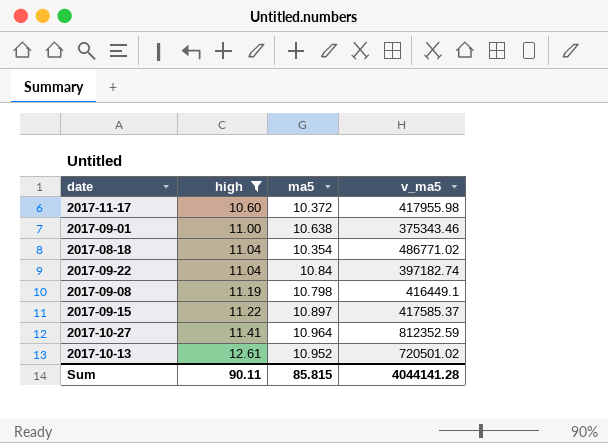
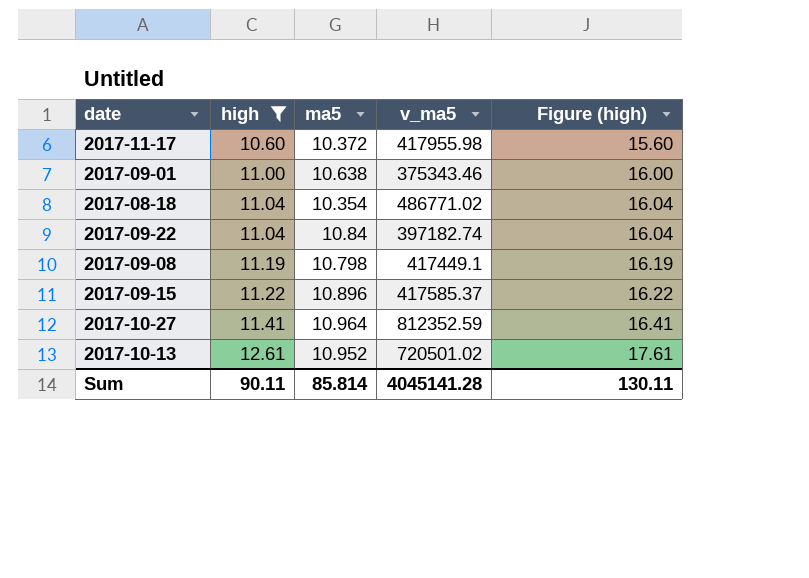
column Figure (high) | formula: none -> [high] + 5
2017-09-08 | v_ma5: 416449.1 -> 417449.1
2017-09-15 | ma5: 10.897 -> 10.896
Sum | ma5: 85.815 -> 85.814
Sum | v_ma5: 4044141.28 -> 4045141.28

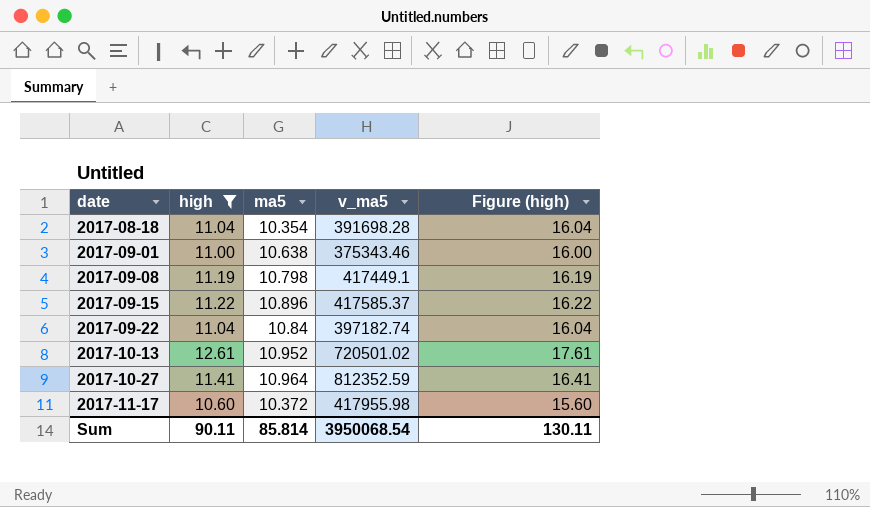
row order: high ascending -> date ascending
2017-08-18 | v_ma5: 486771.02 -> 391698.28
Sum | v_ma5: 4045141.28 -> 3950068.54

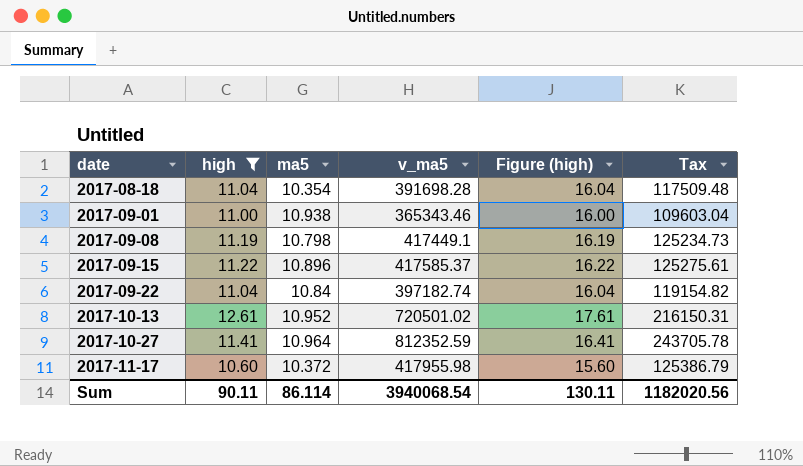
column Tax | formula: none -> [v_ma5] * 0.3
2017-09-01 | ma5: 10.638 -> 10.938
2017-09-01 | v_ma5: 375343.46 -> 365343.46
Sum | ma5: 85.814 -> 86.114
Sum | v_ma5: 3950068.54 -> 3940068.54

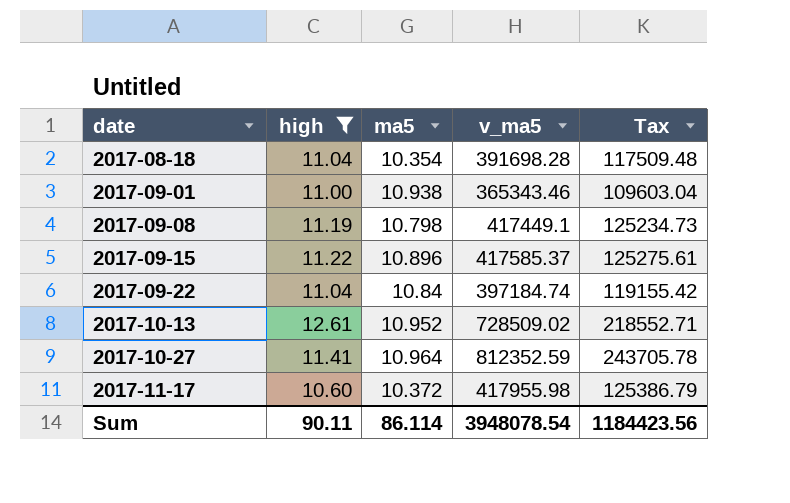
column Figure (high) | formula: [high] + 5 -> none
2017-09-22 | v_ma5: 397182.74 -> 397184.74
2017-09-22 | Tax: 119154.82 -> 119155.42
2017-10-13 | v_ma5: 720501.02 -> 728509.02
2017-10-13 | Tax: 216150.31 -> 218552.71
Sum | v_ma5: 3940068.54 -> 3948078.54
Sum | Tax: 1182020.56 -> 1184423.56

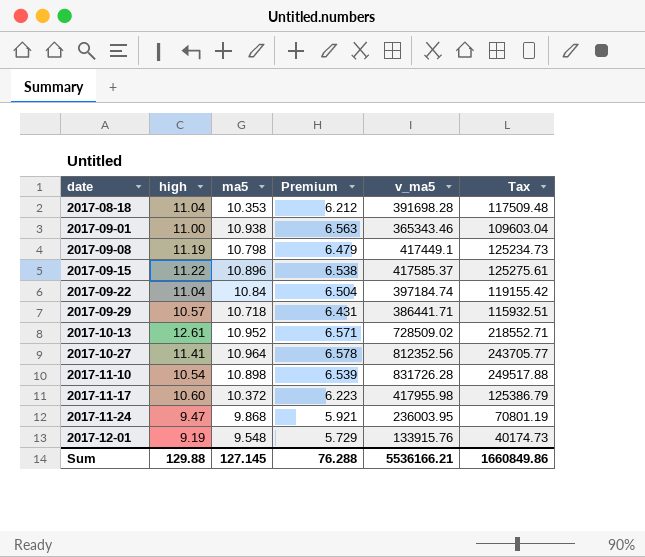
filter: high >= 10.60 -> none
column Premium | formula: none -> [ma5] * 0.6
2017-08-18 | ma5: 10.354 -> 10.353
2017-10-27 | v_ma5: 812352.59 -> 812352.56
2017-10-27 | Tax: 243705.78 -> 243705.77
Sum | high: 90.11 -> 129.88
Sum | ma5: 86.114 -> 127.145
Sum | v_ma5: 3948078.54 -> 5536166.21
Sum | Tax: 1184423.56 -> 1660849.86

